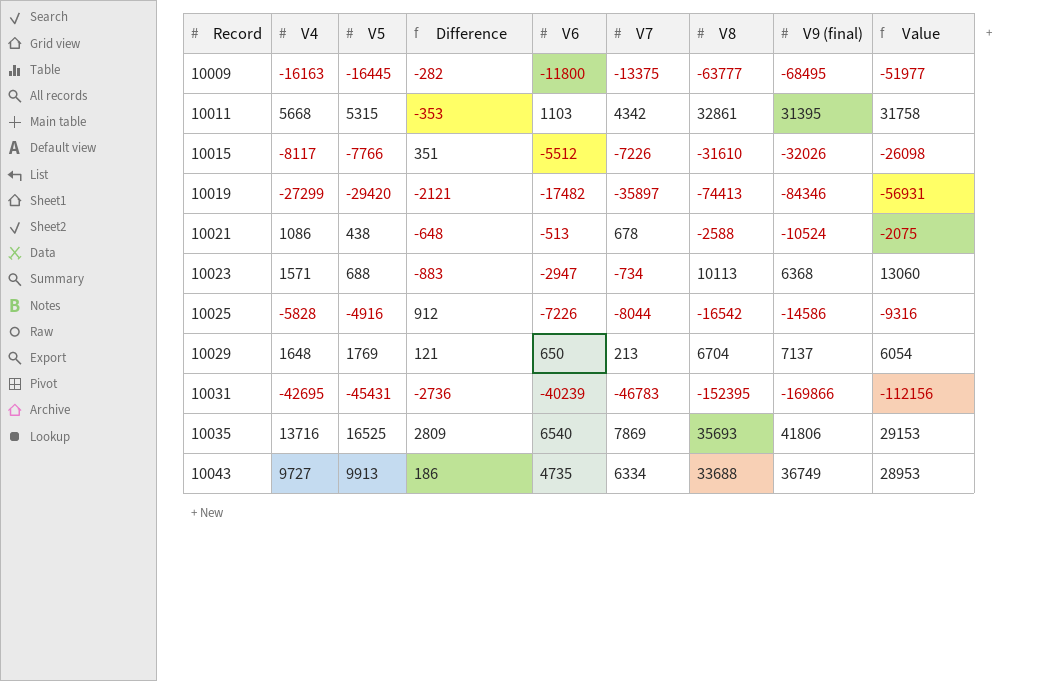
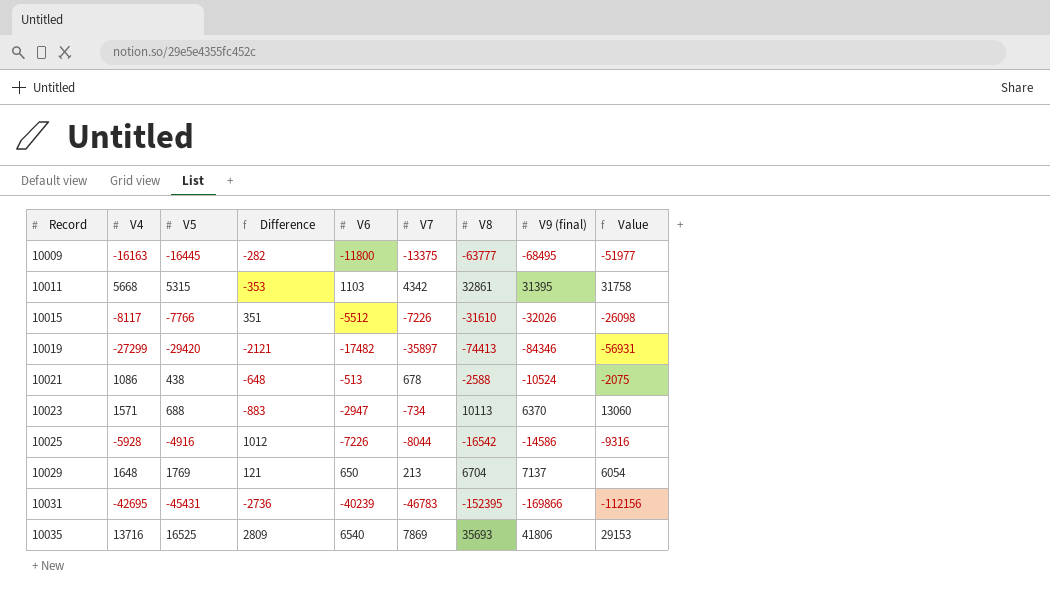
row 10043: 9727 | 9913 | 186 | 4735 | 6334 | 33688 | 36749 | 28953 -> none
10023 | V9 (final): 6368 -> 6370
10025 | V4: -5828 -> -5928
10025 | Difference: 912 -> 1012

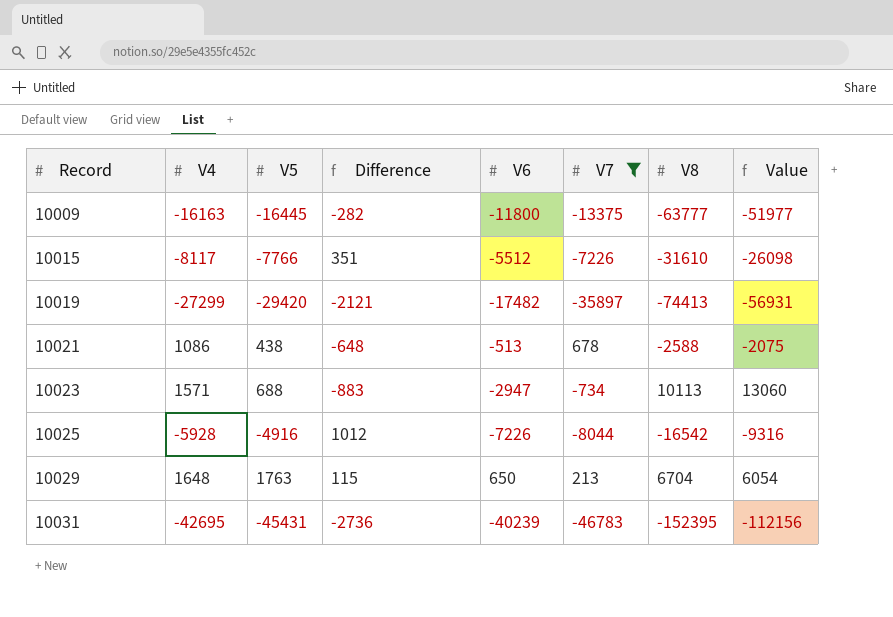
filter: none -> V7 <= 678
column V9 (final) | position: 8 -> none
10029 | V5: 1769 -> 1763
10029 | Difference: 121 -> 115

